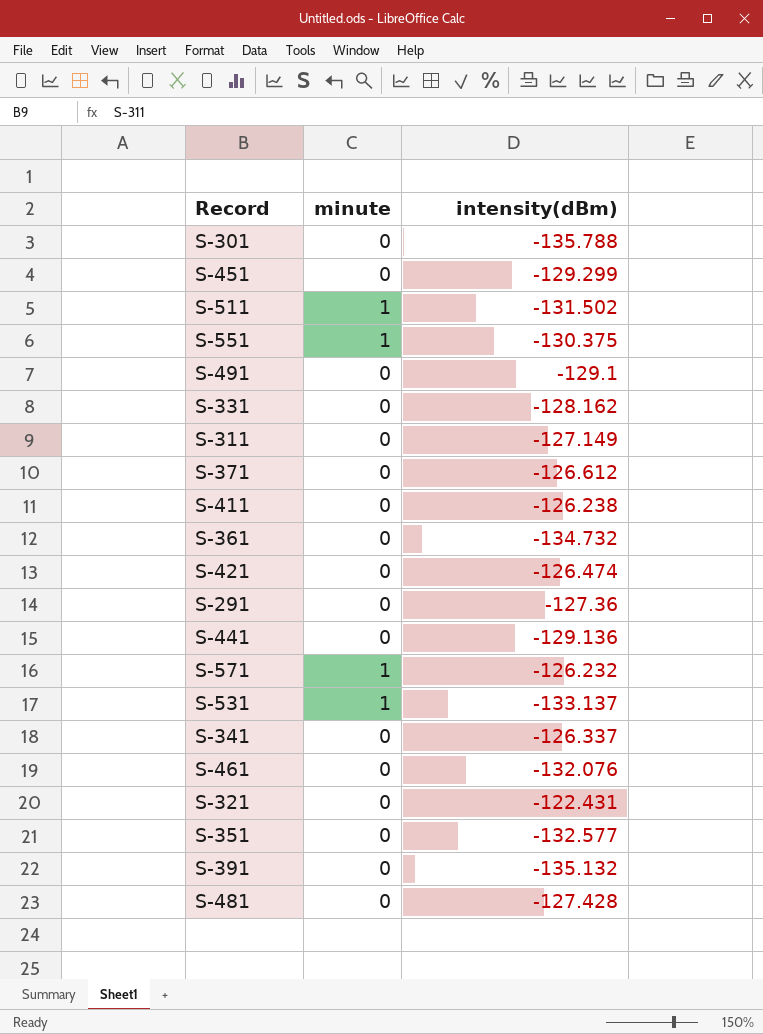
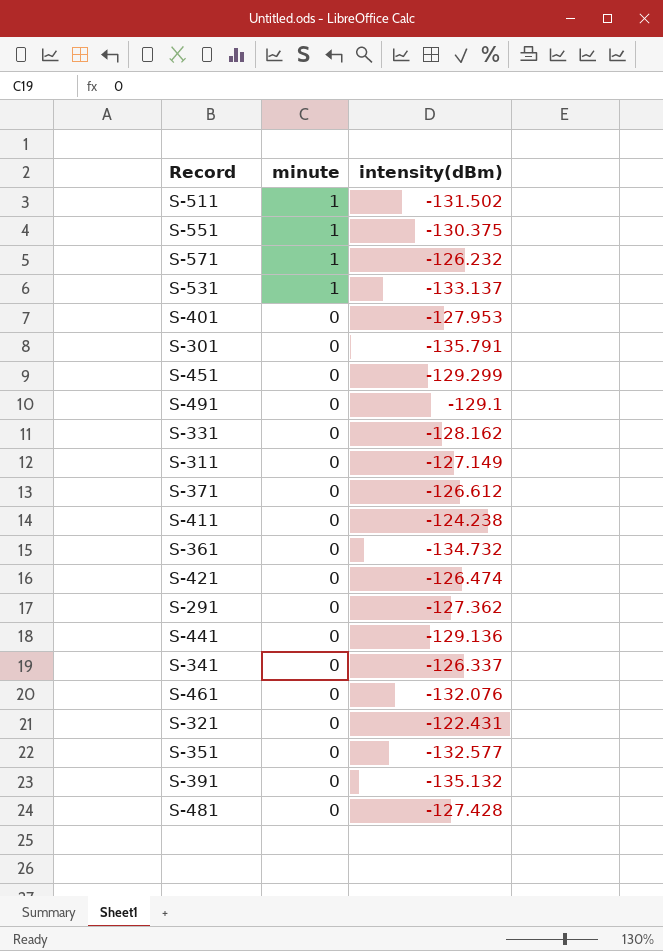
row order: none -> minute descending
row S-401: none -> 0 | -127.953
S-301 | intensity(dBm): -135.788 -> -135.791
S-411 | intensity(dBm): -126.238 -> -124.238
S-291 | intensity(dBm): -127.36 -> -127.362

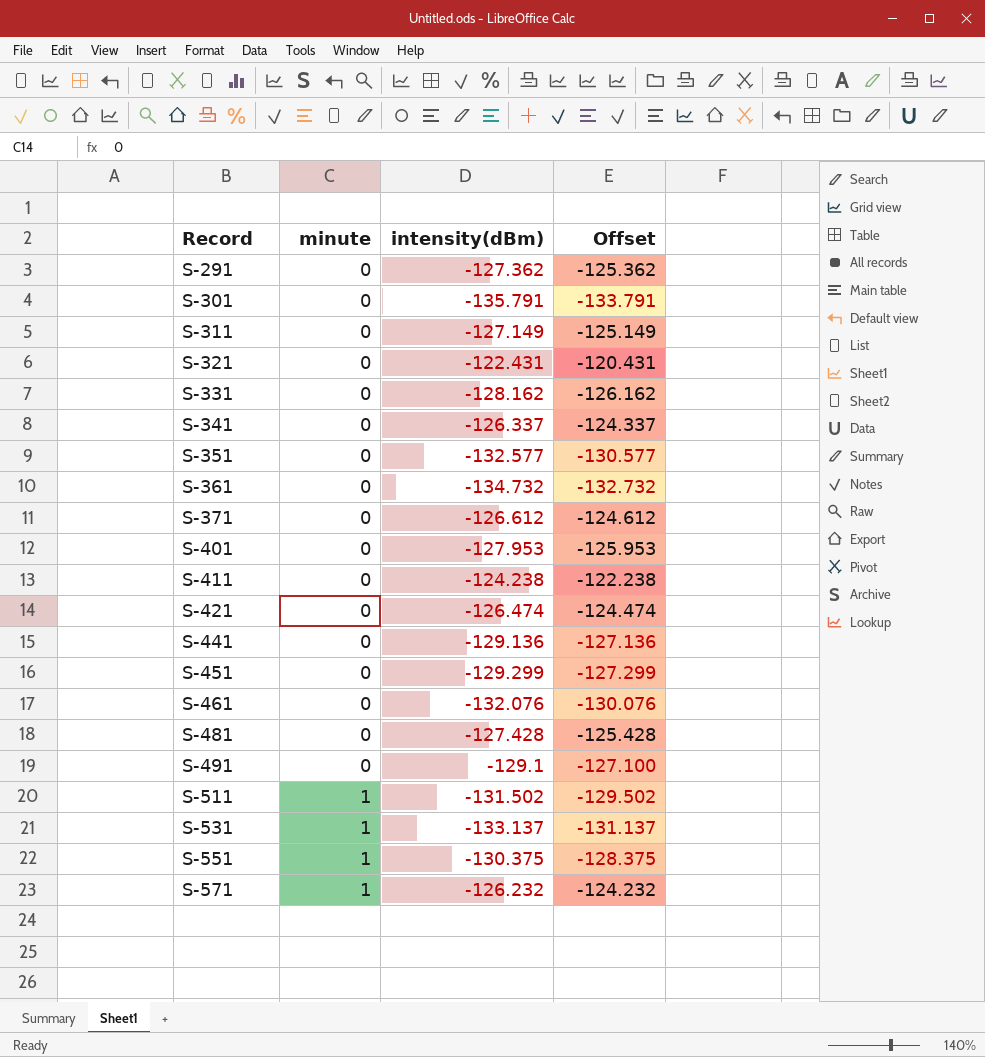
row order: minute descending -> Record ascending
column Offset | formula: none -> [intensity(dBm)] + 2
row S-391: 0 | -135.132 -> none

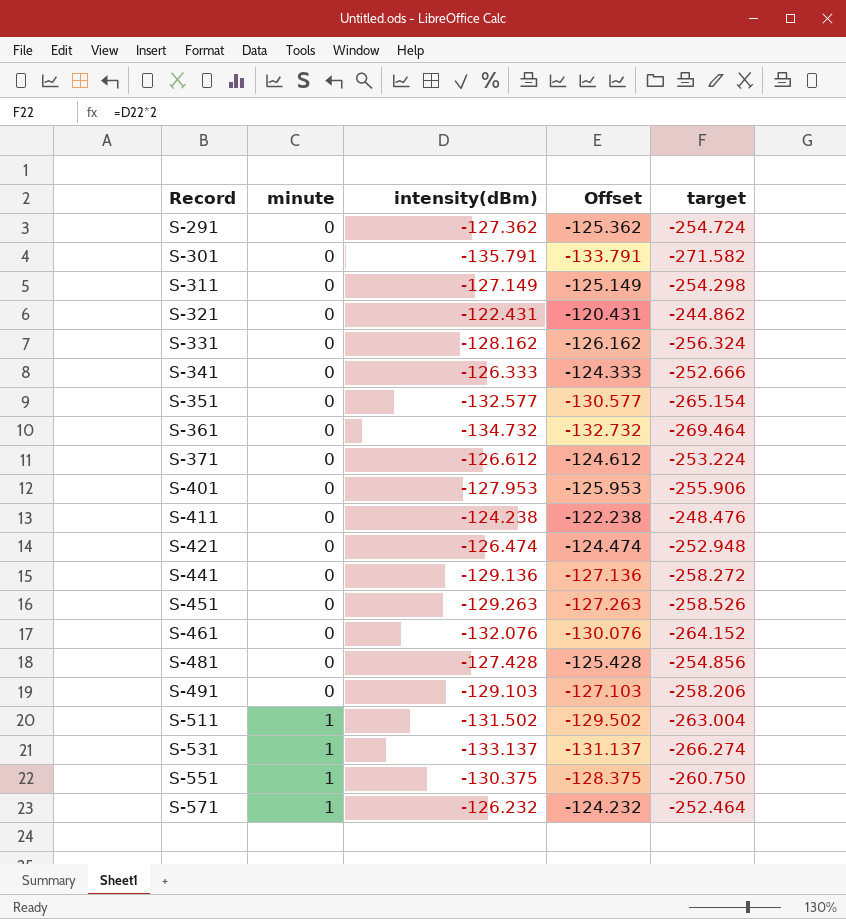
column target | formula: none -> [intensity(dBm)] * 2
S-341 | intensity(dBm): -126.337 -> -126.333
S-341 | Offset: -124.337 -> -124.333
S-451 | intensity(dBm): -129.299 -> -129.263
S-451 | Offset: -127.299 -> -127.263
S-491 | intensity(dBm): -129.1 -> -129.103
S-491 | Offset: -127.100 -> -127.103

